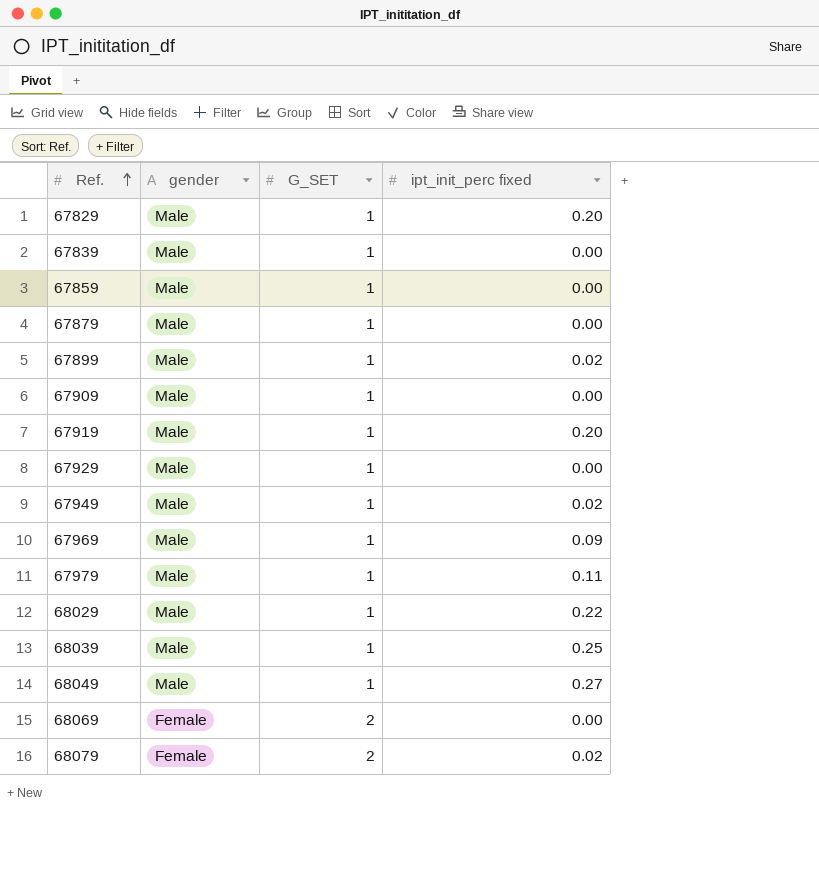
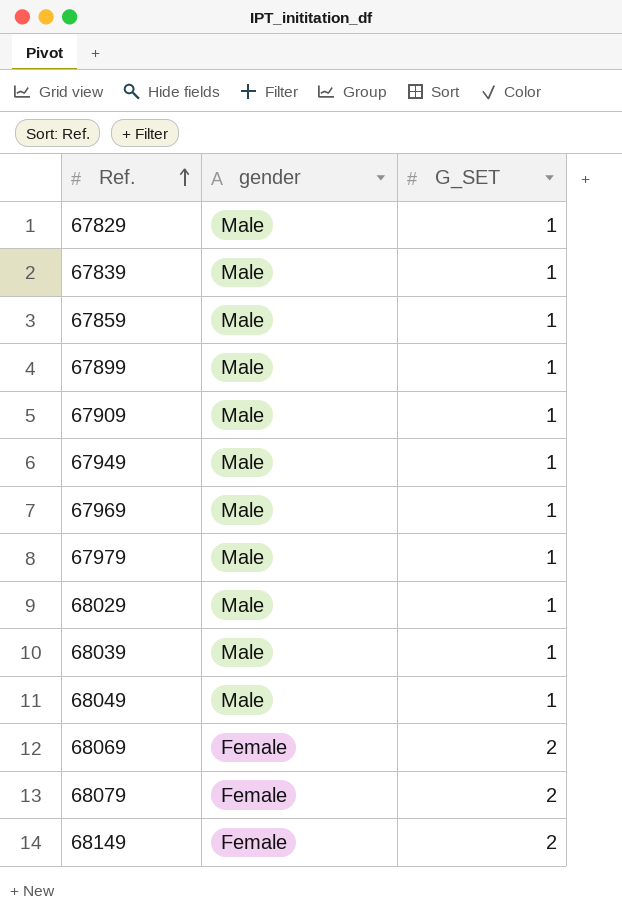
column ipt_init_perc fixed | position: 4 -> none
row 67879: Male | 1 | 0.00 -> none
row 67919: Male | 1 | 0.20 -> none
row 67929: Male | 1 | 0.00 -> none
row 68149: none -> Female | 2

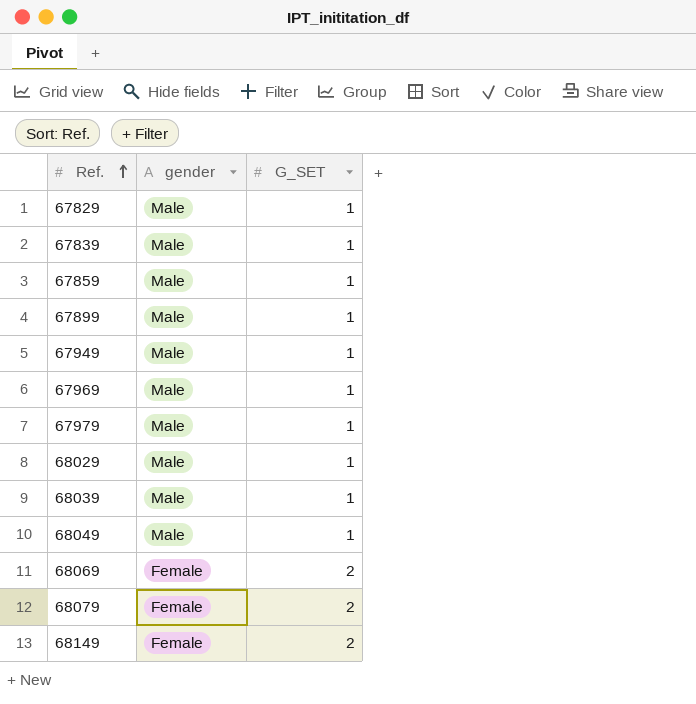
row 67909: Male | 1 -> none

